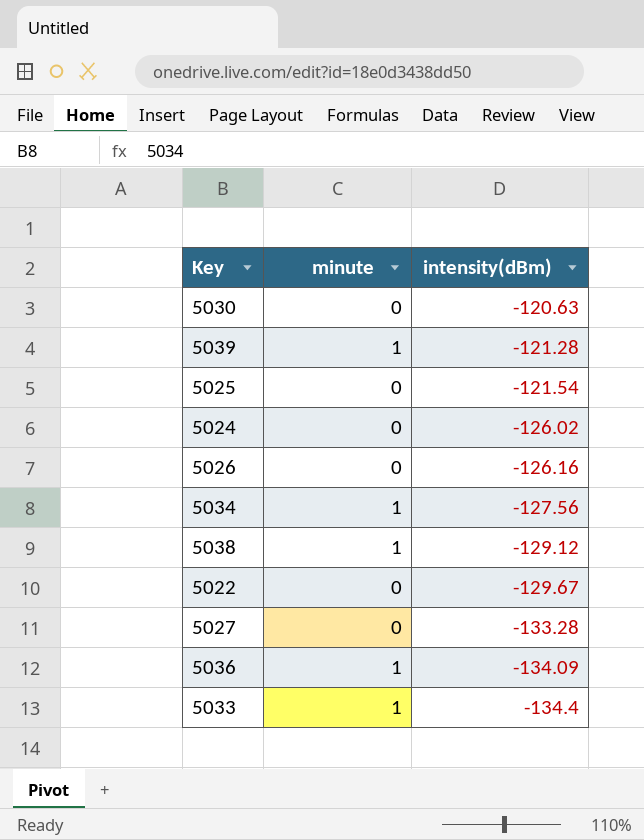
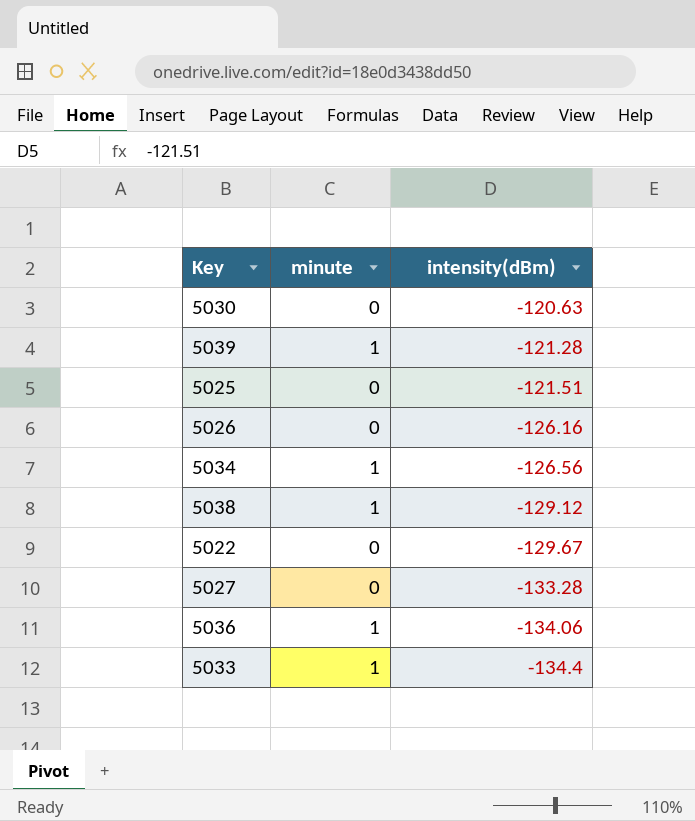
row 5024: 0 | -126.02 -> none
5025 | intensity(dBm): -121.54 -> -121.51
5034 | intensity(dBm): -127.56 -> -126.56
5036 | intensity(dBm): -134.09 -> -134.06

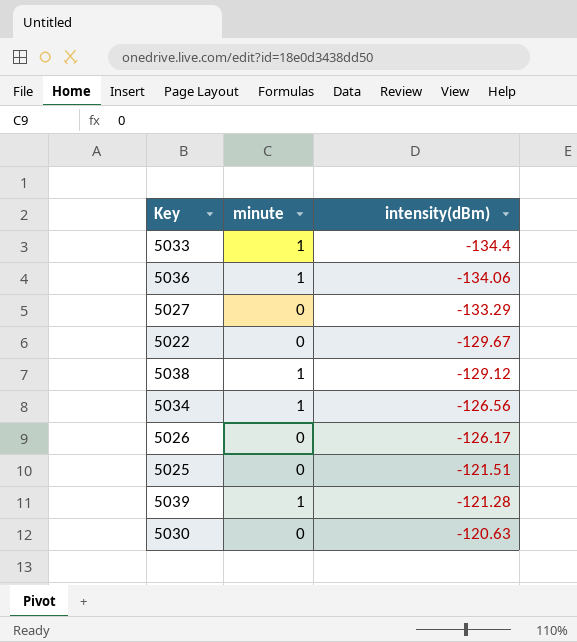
row order: intensity(dBm) descending -> intensity(dBm) ascending
5027 | intensity(dBm): -133.28 -> -133.29
5026 | intensity(dBm): -126.16 -> -126.17

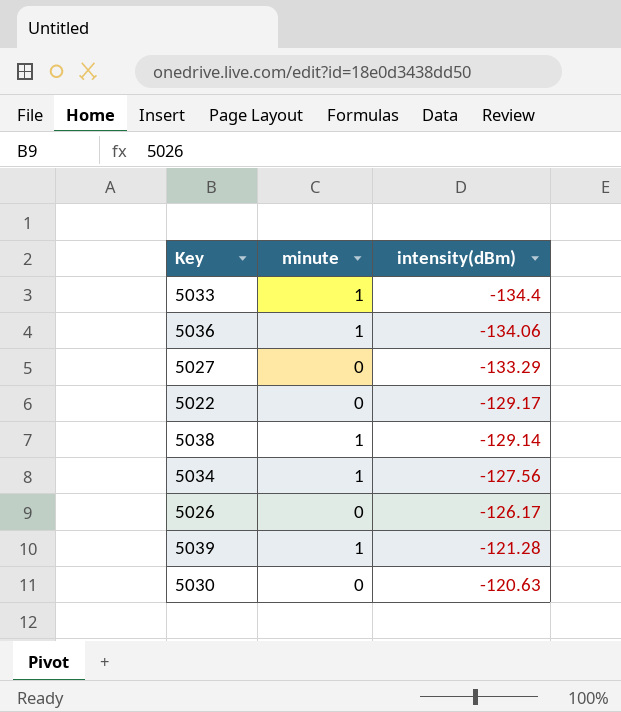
row 5025: 0 | -121.51 -> none
5022 | intensity(dBm): -129.67 -> -129.17
5038 | intensity(dBm): -129.12 -> -129.14
5034 | intensity(dBm): -126.56 -> -127.56

